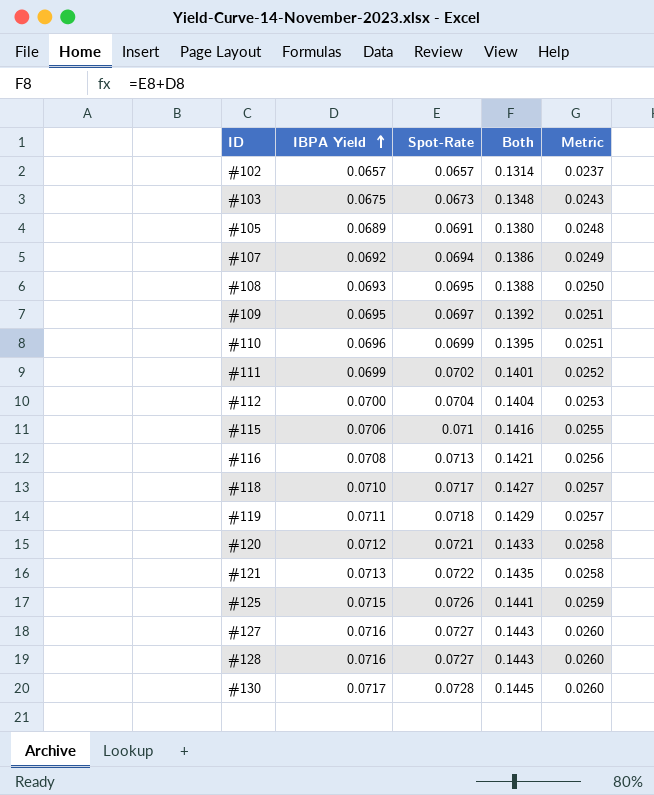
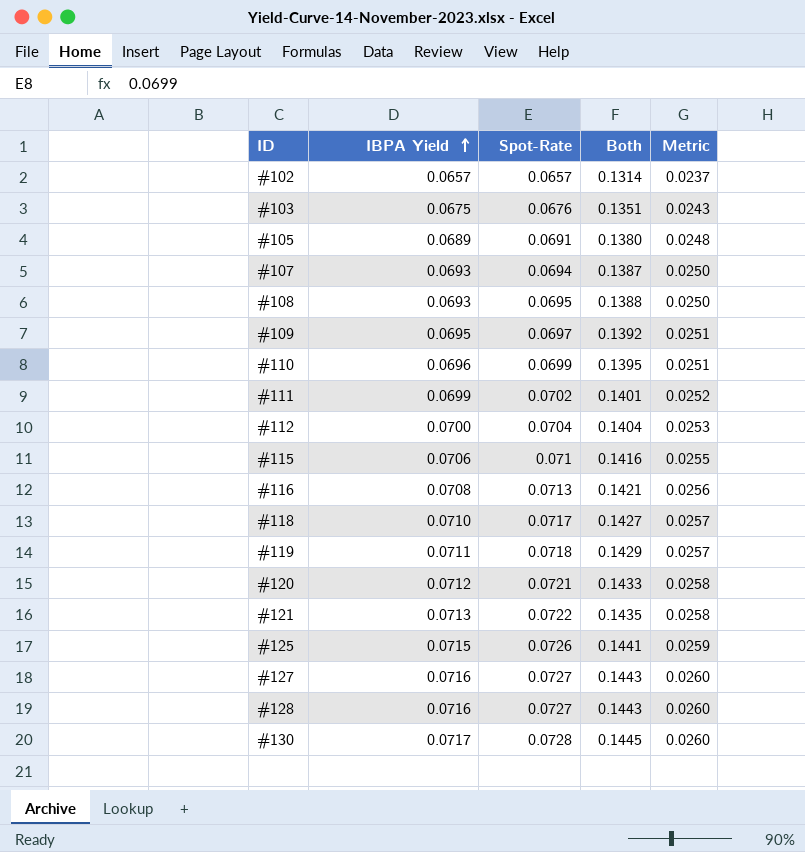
#103 | Spot-Rate: 0.0673 -> 0.0676
#103 | Both: 0.1348 -> 0.1351
#107 | IBPA Yield: 0.0692 -> 0.0693
#107 | Both: 0.1386 -> 0.1387
#107 | Metric: 0.0249 -> 0.0250

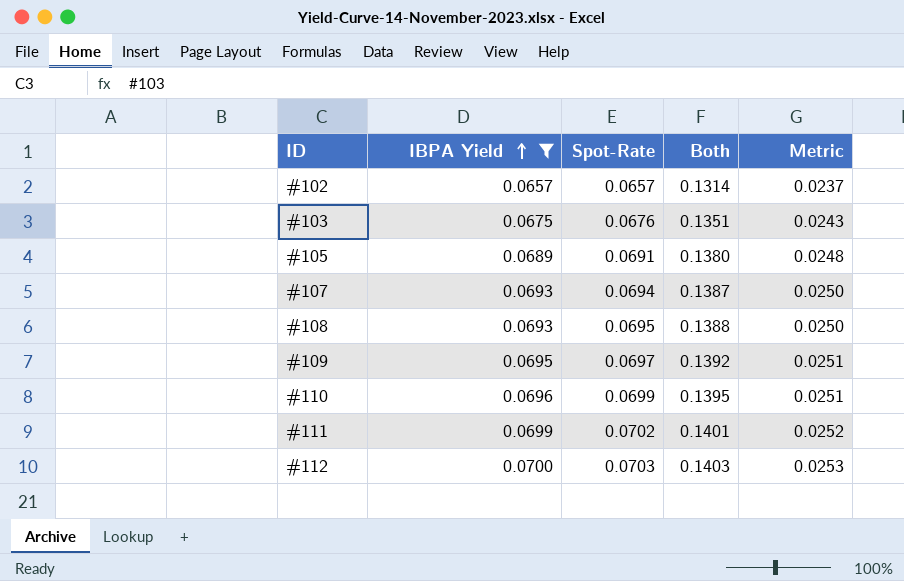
filter: none -> IBPA Yield <= 0.0700
#112 | Spot-Rate: 0.0704 -> 0.0703
#112 | Both: 0.1404 -> 0.1403

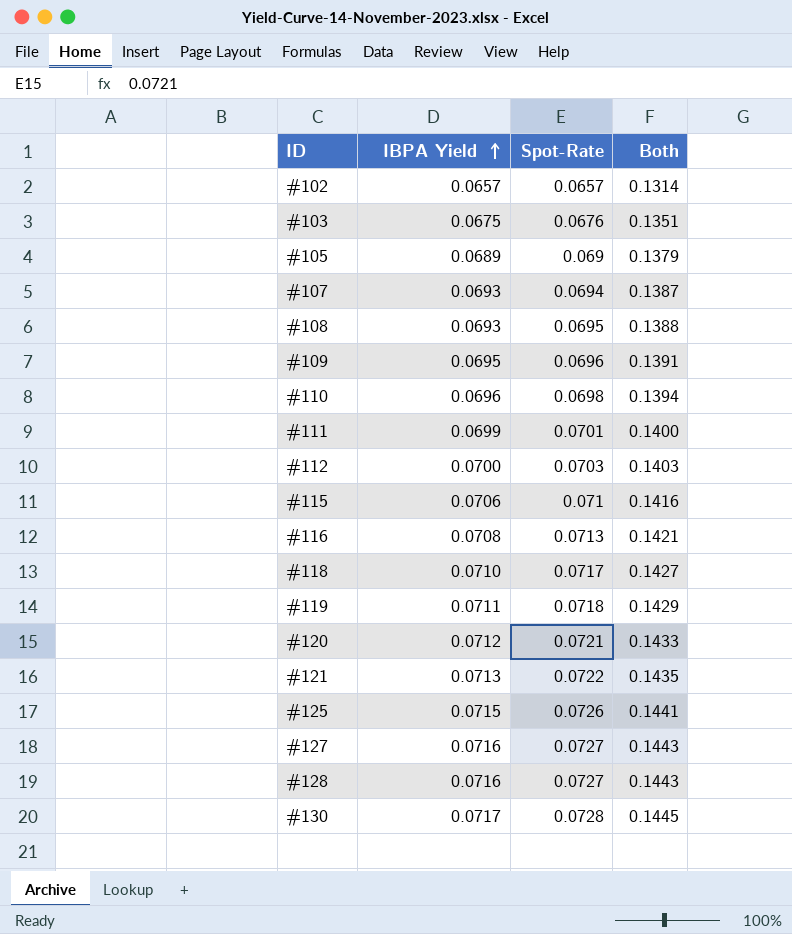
filter: IBPA Yield <= 0.0700 -> none
column Metric | formula: [Both] * 0.18 -> none
#105 | Spot-Rate: 0.0691 -> 0.069
#105 | Both: 0.1380 -> 0.1379
#109 | Spot-Rate: 0.0697 -> 0.0696
#109 | Both: 0.1392 -> 0.1391
#110 | Spot-Rate: 0.0699 -> 0.0698
#110 | Both: 0.1395 -> 0.1394
#111 | Spot-Rate: 0.0702 -> 0.0701
#111 | Both: 0.1401 -> 0.1400

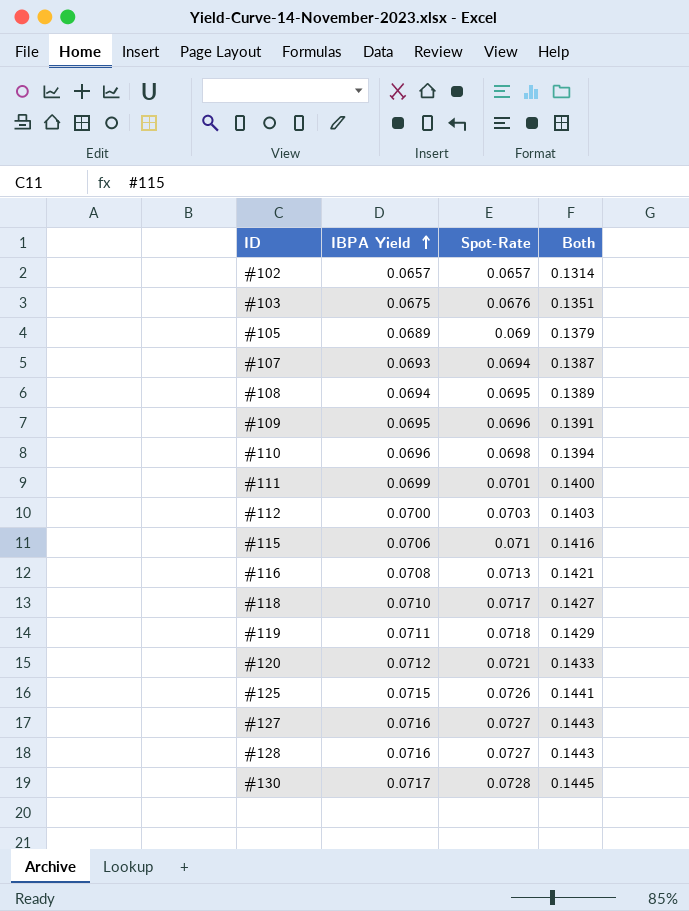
row #121: 0.0713 | 0.0722 | 0.1435 -> none
#108 | IBPA Yield: 0.0693 -> 0.0694
#108 | Both: 0.1388 -> 0.1389

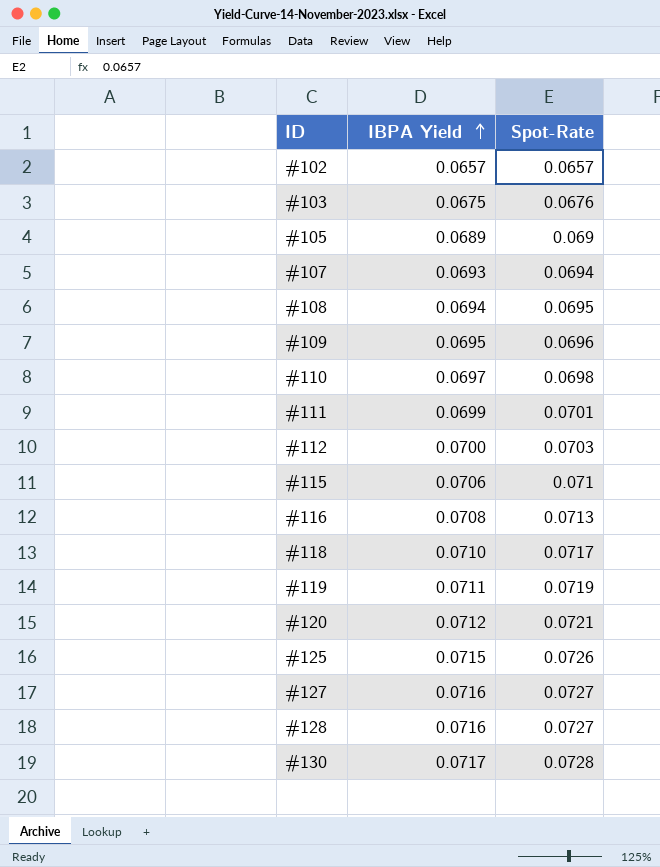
column Both | formula: [IBPA Yield] + [Spot-Rate] -> none
#110 | IBPA Yield: 0.0696 -> 0.0697
#119 | Spot-Rate: 0.0718 -> 0.0719

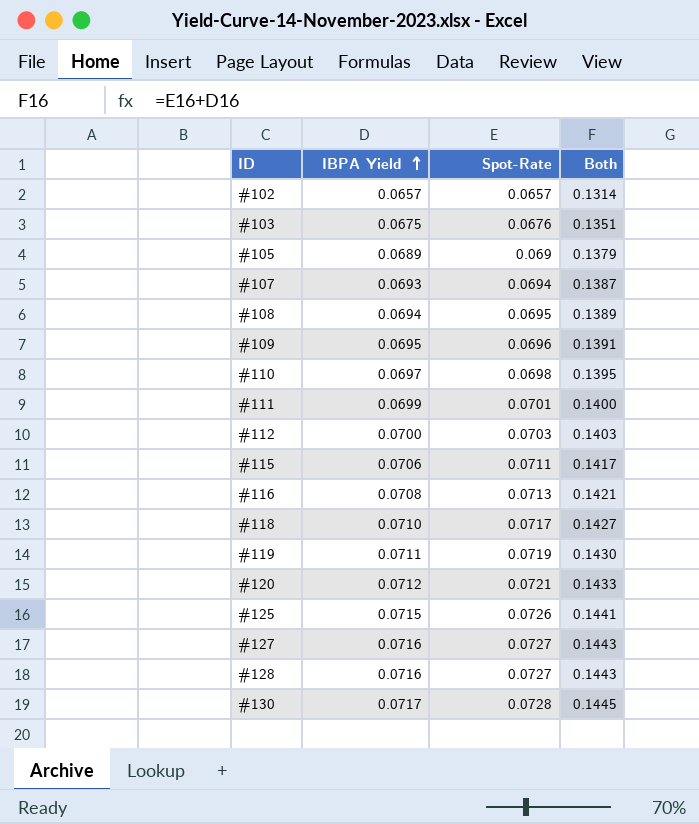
column Both | formula: none -> [IBPA Yield] + [Spot-Rate]
#115 | Spot-Rate: 0.071 -> 0.0711

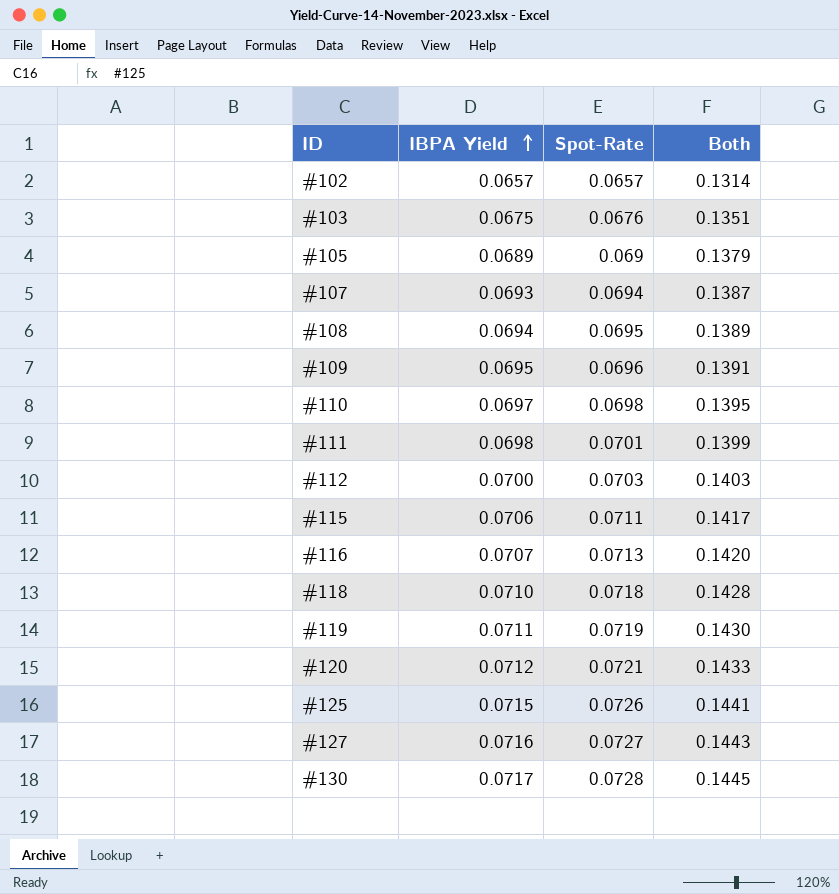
row #128: 0.0716 | 0.0727 | 0.1443 -> none
#111 | IBPA Yield: 0.0699 -> 0.0698
#111 | Both: 0.1400 -> 0.1399
#116 | IBPA Yield: 0.0708 -> 0.0707
#116 | Both: 0.1421 -> 0.1420
#118 | Spot-Rate: 0.0717 -> 0.0718
#118 | Both: 0.1427 -> 0.1428

